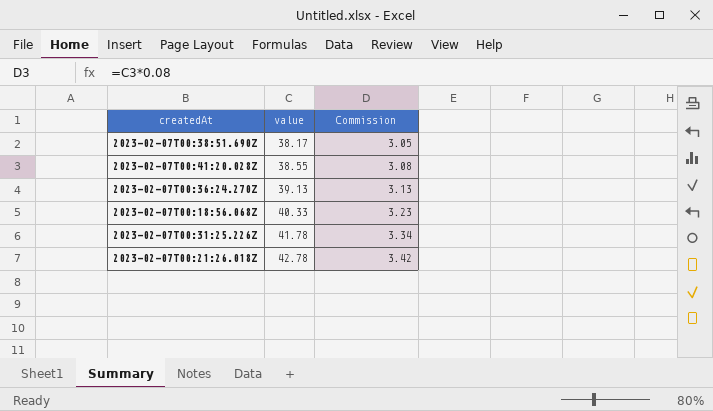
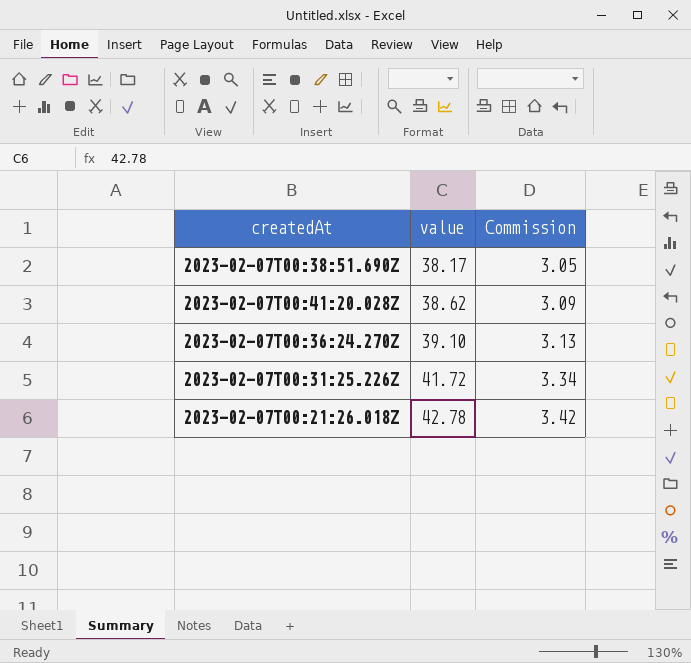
row 2023-02-07T00:18:56.068Z: 40.33 | 3.23 -> none
2023-02-07T00:41:20.028Z | value: 38.55 -> 38.62
2023-02-07T00:41:20.028Z | Commission: 3.08 -> 3.09
2023-02-07T00:36:24.270Z | value: 39.13 -> 39.10
2023-02-07T00:31:25.226Z | value: 41.78 -> 41.72

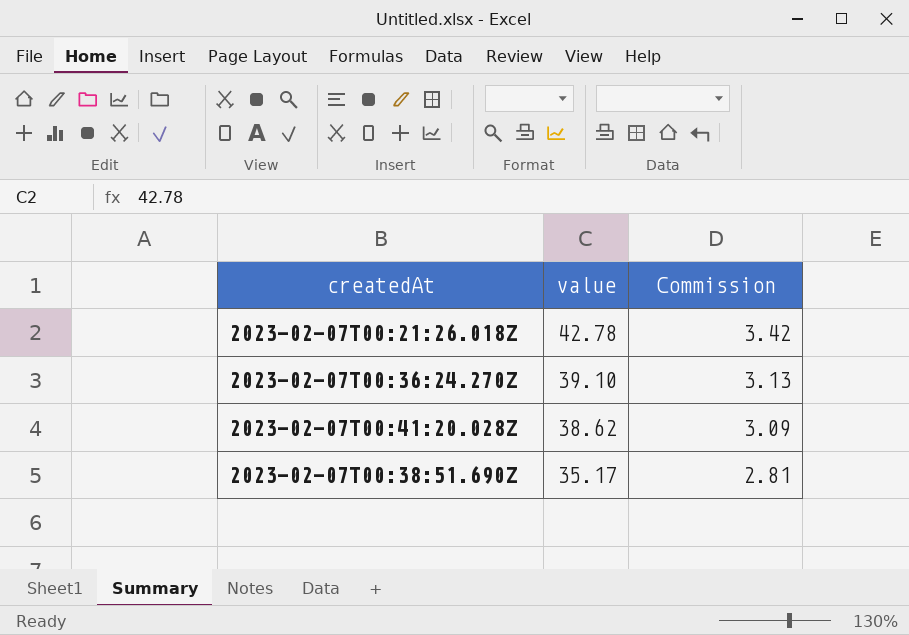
row order: value ascending -> value descending
row 2023-02-07T00:31:25.226Z: 41.72 | 3.34 -> none
2023-02-07T00:38:51.690Z | value: 38.17 -> 35.17
2023-02-07T00:38:51.690Z | Commission: 3.05 -> 2.81

